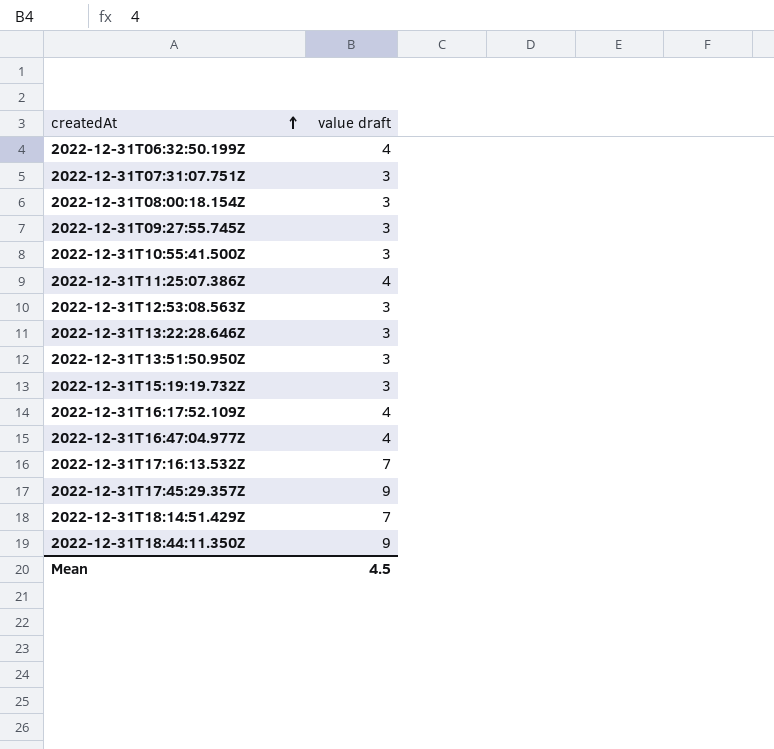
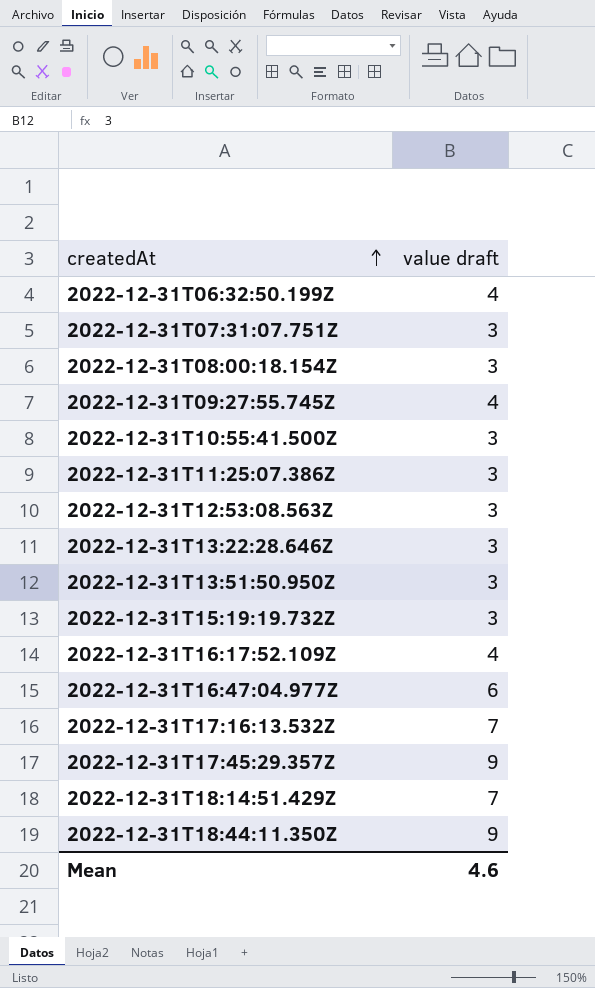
2022-12-31T09:27:55.745Z | value draft: 3 -> 4
2022-12-31T11:25:07.386Z | value draft: 4 -> 3
2022-12-31T16:47:04.977Z | value draft: 4 -> 6
Mean | value draft: 4.5 -> 4.6

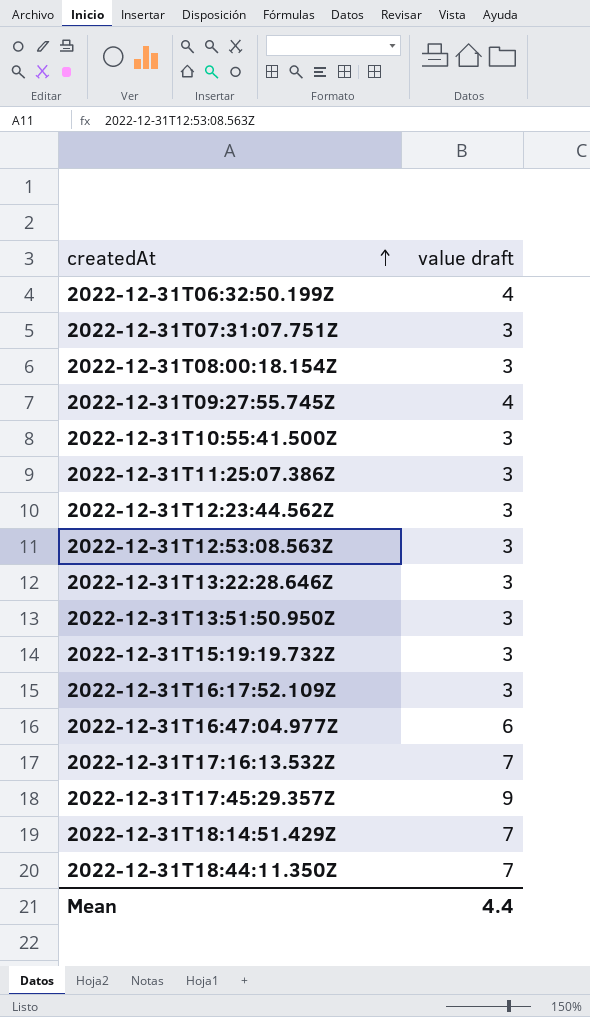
row 2022-12-31T12:23:44.562Z: none -> 3
2022-12-31T16:17:52.109Z | value draft: 4 -> 3
2022-12-31T18:44:11.350Z | value draft: 9 -> 7
Mean | value draft: 4.6 -> 4.4

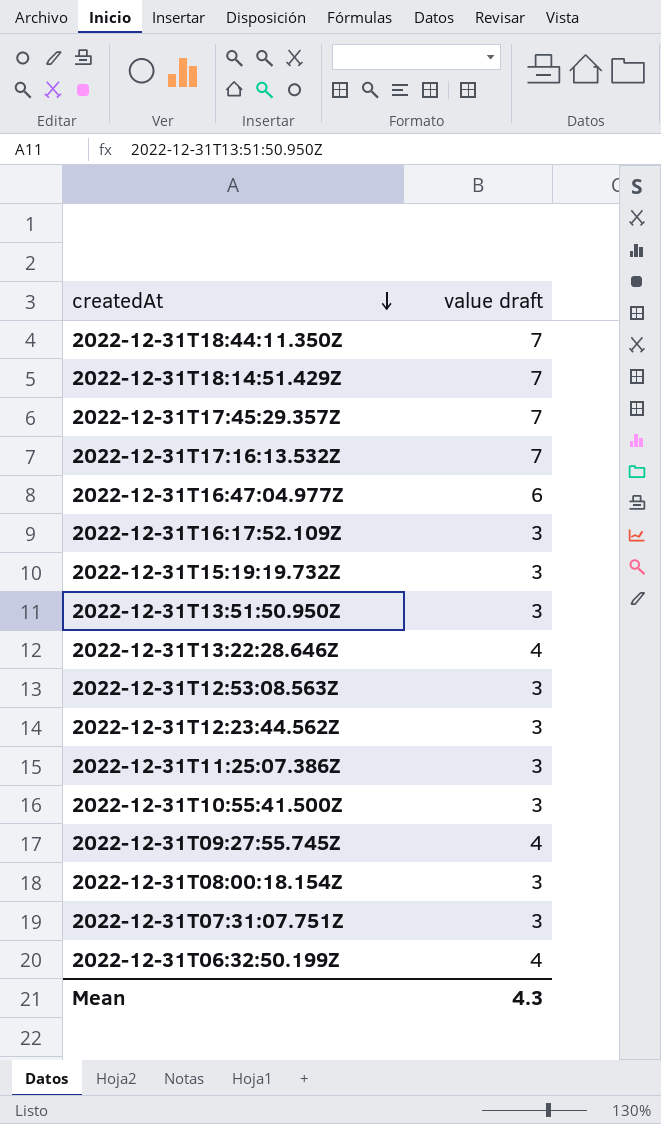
row order: createdAt ascending -> createdAt descending
2022-12-31T17:45:29.357Z | value draft: 9 -> 7
2022-12-31T13:22:28.646Z | value draft: 3 -> 4
Mean | value draft: 4.4 -> 4.3

